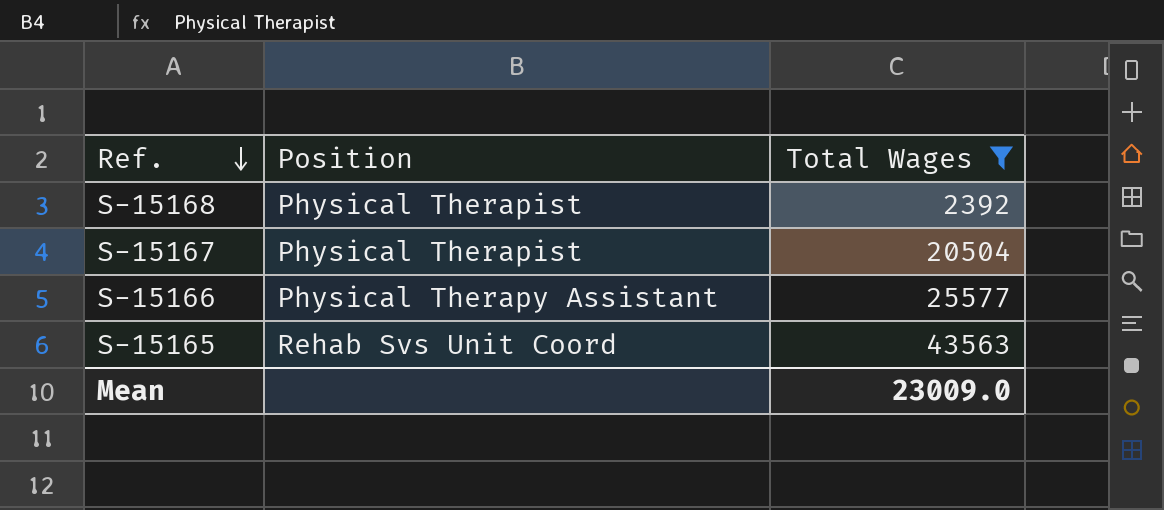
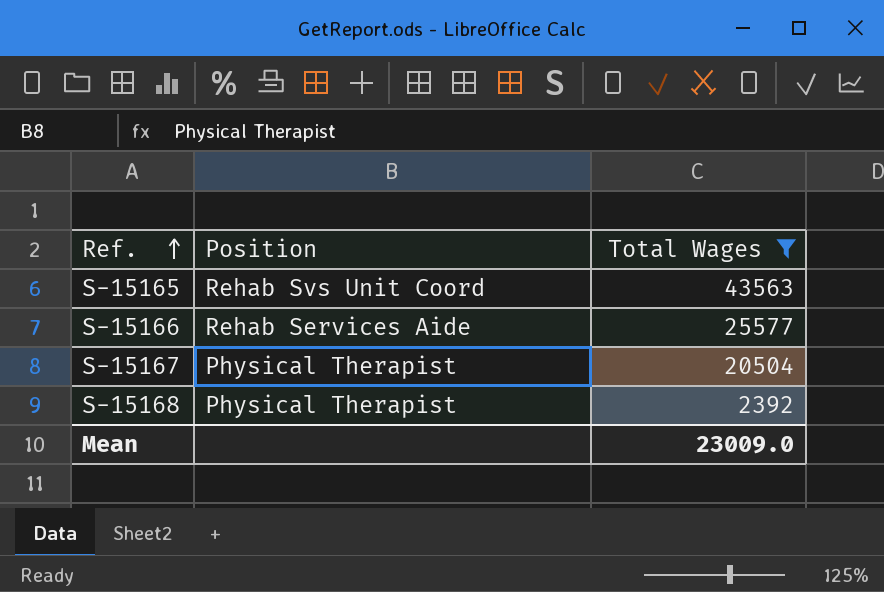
row order: Ref. descending -> Ref. ascending
S-15166 | Position: Physical Therapy Assistant -> Rehab Services Aide

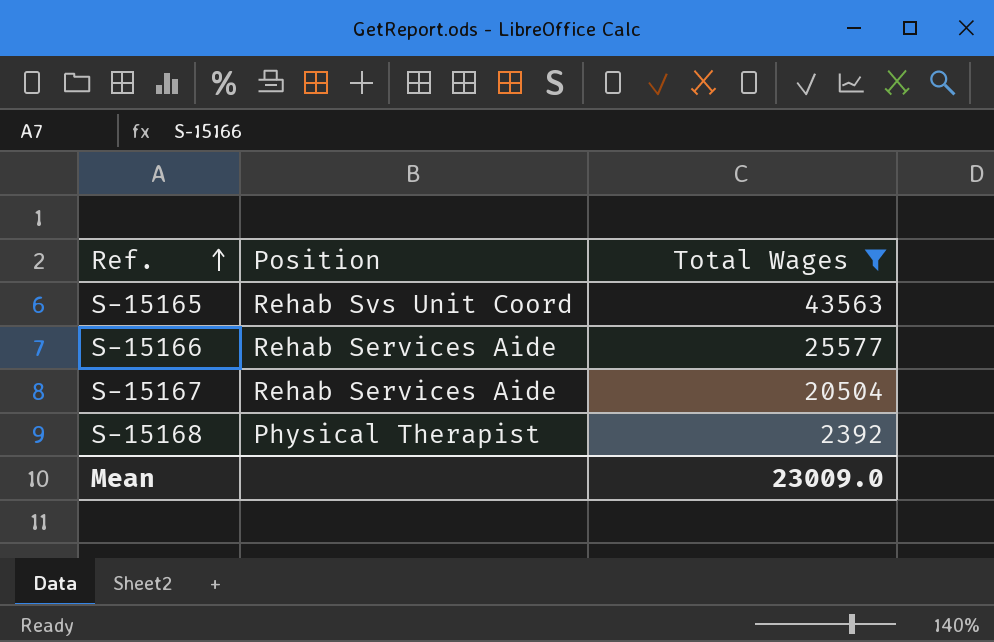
S-15167 | Position: Physical Therapist -> Rehab Services Aide

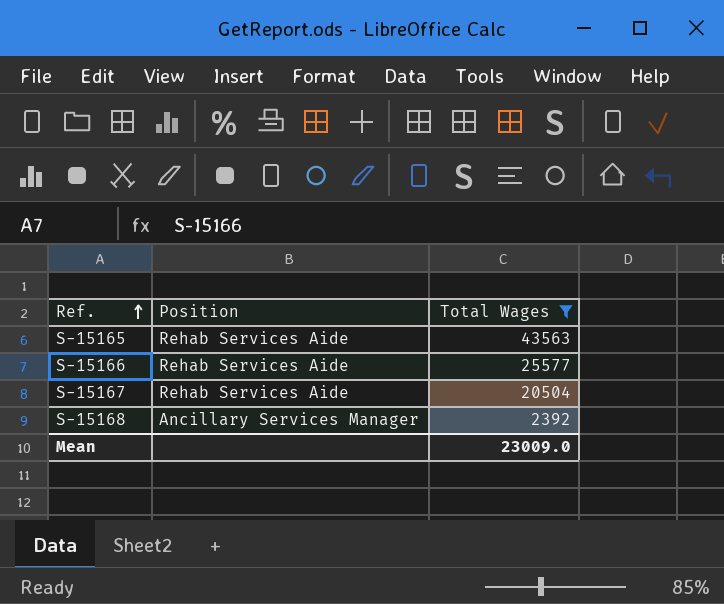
S-15165 | Position: Rehab Svs Unit Coord -> Rehab Services Aide
S-15168 | Position: Physical Therapist -> Ancillary Services Manager

